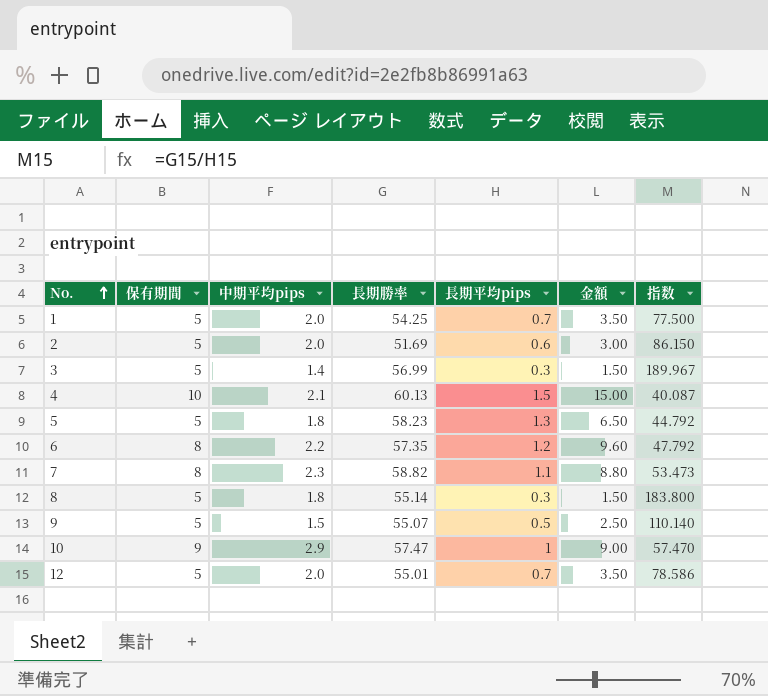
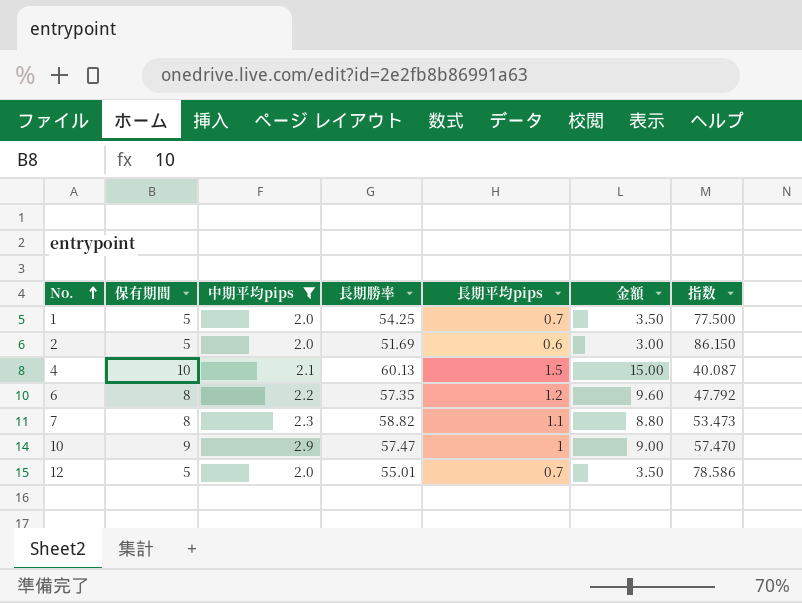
filter: none -> 中期平均pips >= 2.0

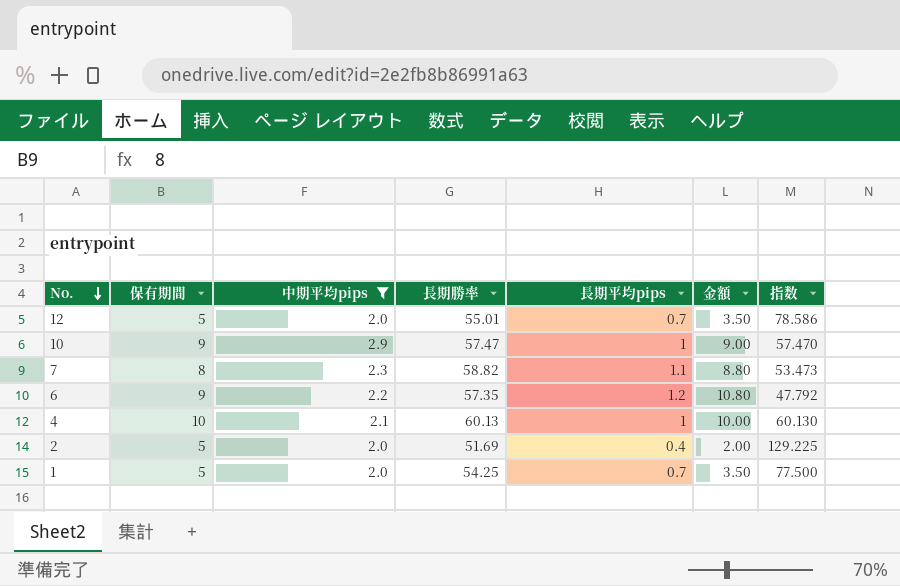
row order: No. ascending -> No. descending
6 | 保有期間: 8 -> 9
6 | 金額: 9.60 -> 10.80
4 | 長期平均pips: 1.5 -> 1
4 | 金額: 15.00 -> 10.00
4 | 指数: 40.087 -> 60.130
2 | 長期平均pips: 0.6 -> 0.4
2 | 金額: 3.00 -> 2.00
2 | 指数: 86.150 -> 129.225

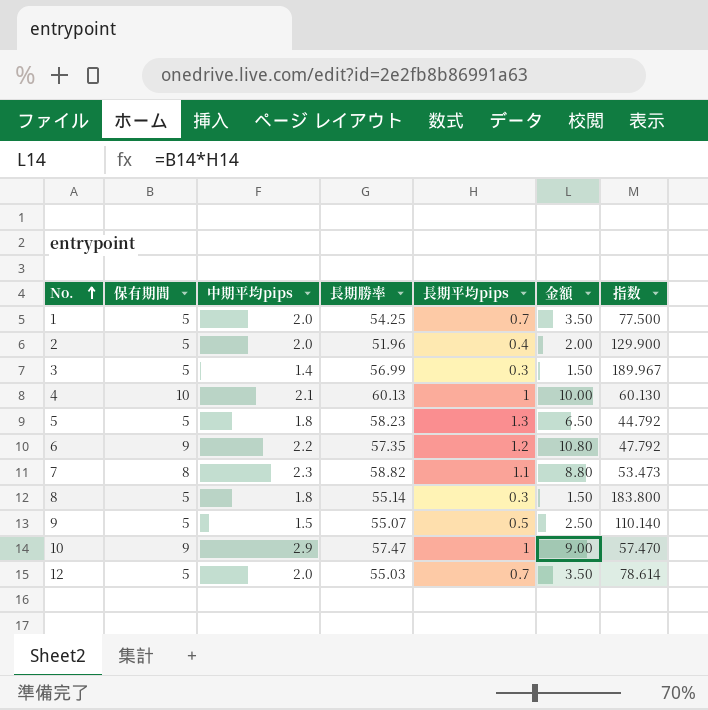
filter: 中期平均pips >= 2.0 -> none
row order: No. descending -> No. ascending
2 | 長期勝率: 51.69 -> 51.96
2 | 指数: 129.225 -> 129.900
12 | 長期勝率: 55.01 -> 55.03
12 | 指数: 78.586 -> 78.614

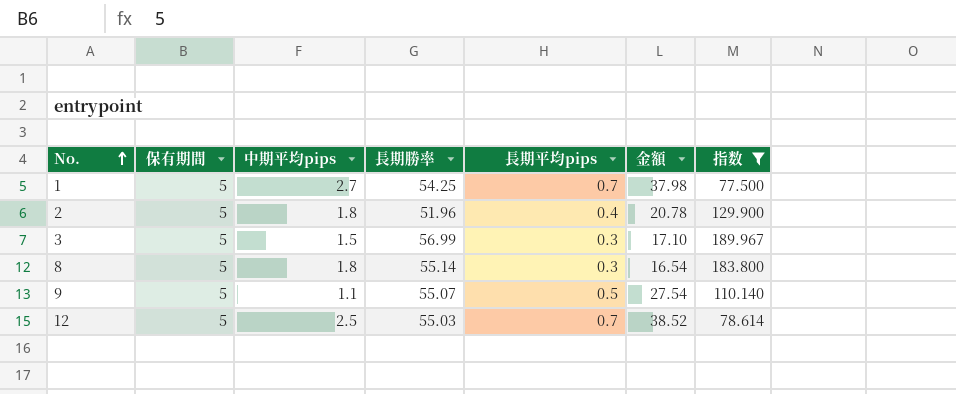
filter: none -> 指数 >= 77.500
column 金額 | formula: [保有期間] * [長期平均pips] -> [長期勝率] * [長期平均pips]
1 | 中期平均pips: 2.0 -> 2.7
2 | 中期平均pips: 2.0 -> 1.8
3 | 中期平均pips: 1.4 -> 1.5
9 | 中期平均pips: 1.5 -> 1.1
12 | 中期平均pips: 2.0 -> 2.5

